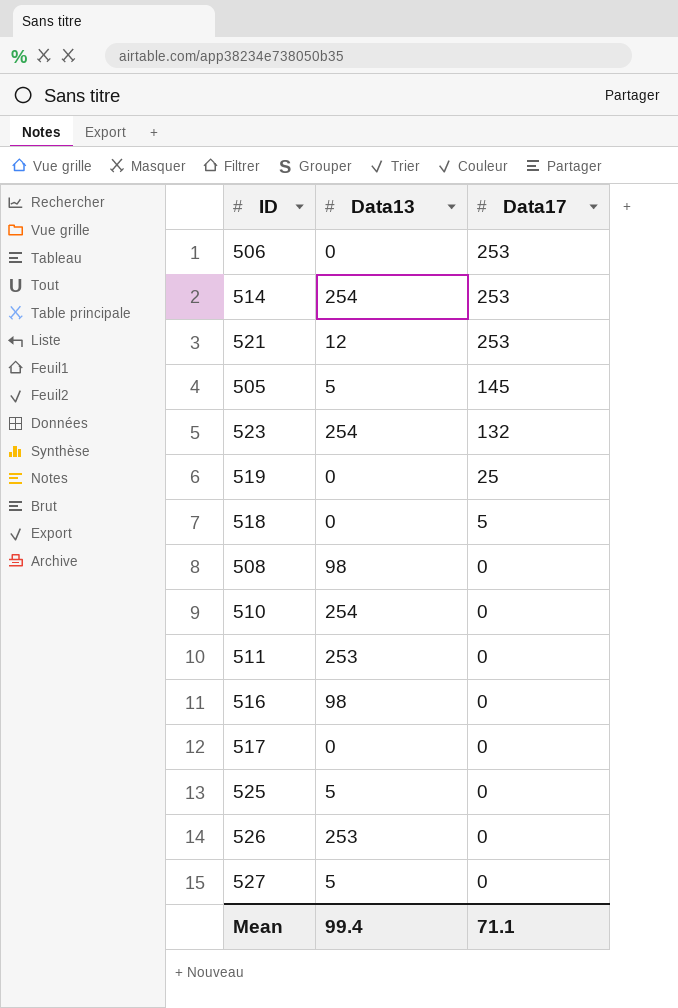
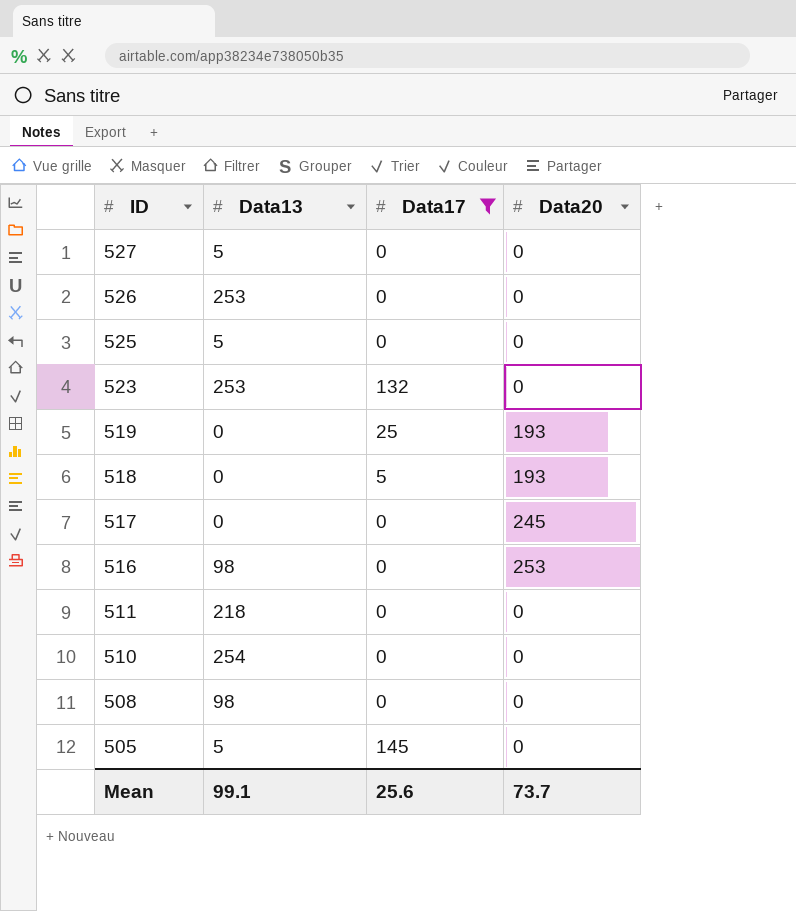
filter: none -> Data17 != 253
row order: Data17 descending -> ID descending
column Data20 | position: none -> 4
523 | Data13: 254 -> 253
511 | Data13: 253 -> 218
Mean | Data13: 99.4 -> 99.1
Mean | Data17: 71.1 -> 25.6

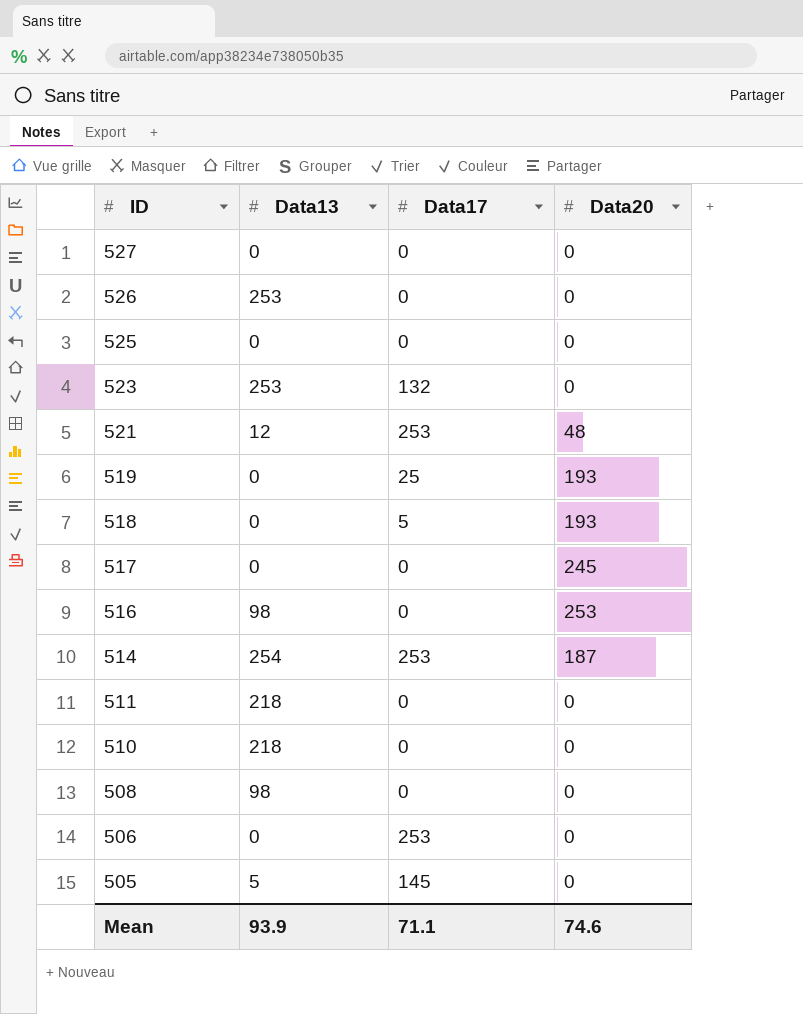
filter: Data17 != 253 -> none
527 | Data13: 5 -> 0
525 | Data13: 5 -> 0
510 | Data13: 254 -> 218
Mean | Data13: 99.1 -> 93.9
Mean | Data17: 25.6 -> 71.1
Mean | Data20: 73.7 -> 74.6

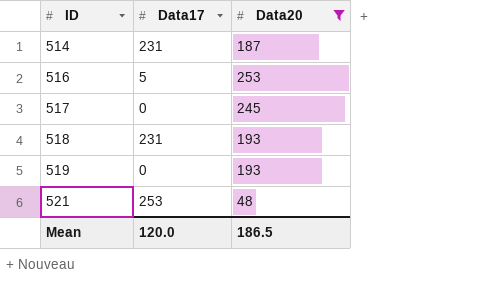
filter: none -> Data20 != 0
row order: ID descending -> ID ascending
column Data13 | position: 2 -> none
514 | Data17: 253 -> 231
516 | Data17: 0 -> 5
518 | Data17: 5 -> 231
519 | Data17: 25 -> 0
Mean | Data17: 71.1 -> 120.0
Mean | Data20: 74.6 -> 186.5

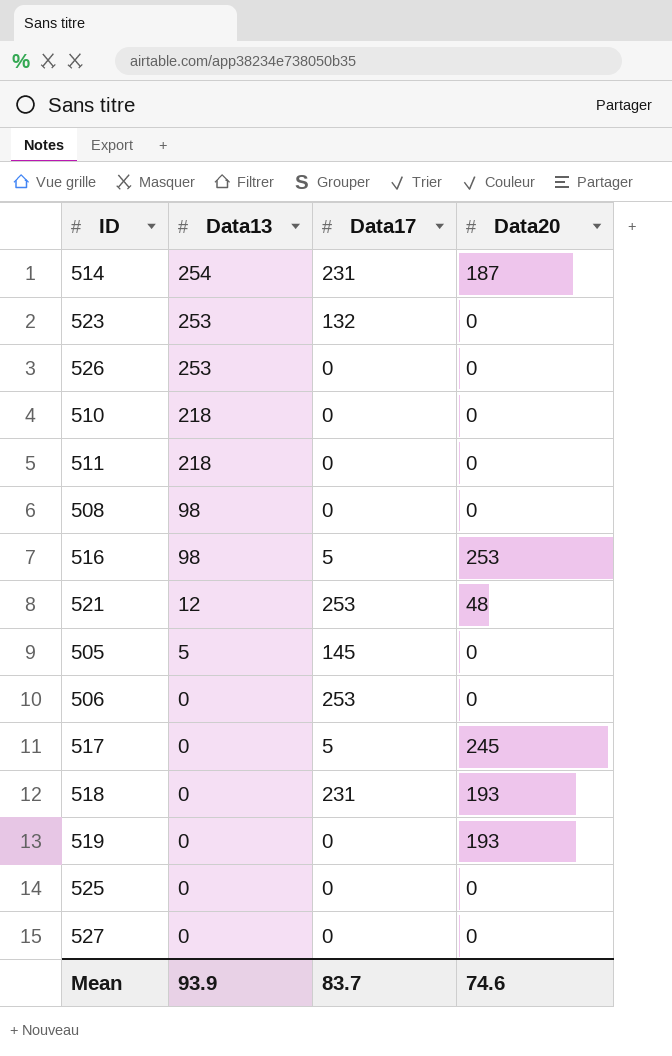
filter: Data20 != 0 -> none
row order: ID ascending -> Data13 descending
column Data13 | position: none -> 2
517 | Data17: 0 -> 5
Mean | Data17: 120.0 -> 83.7
Mean | Data20: 186.5 -> 74.6

